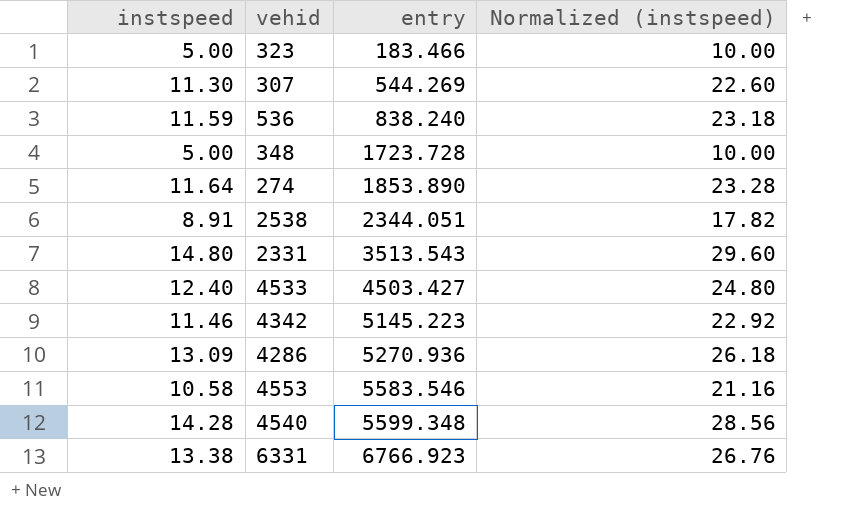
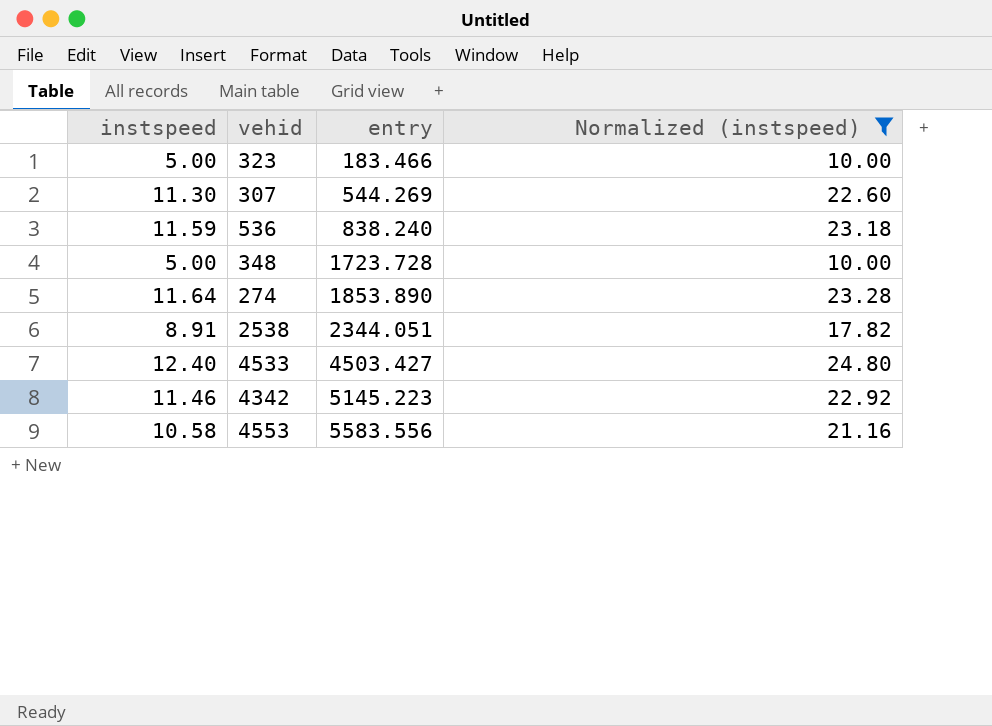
filter: none -> Normalized (instspeed) <= 24.80
4553 | entry: 5583.546 -> 5583.556

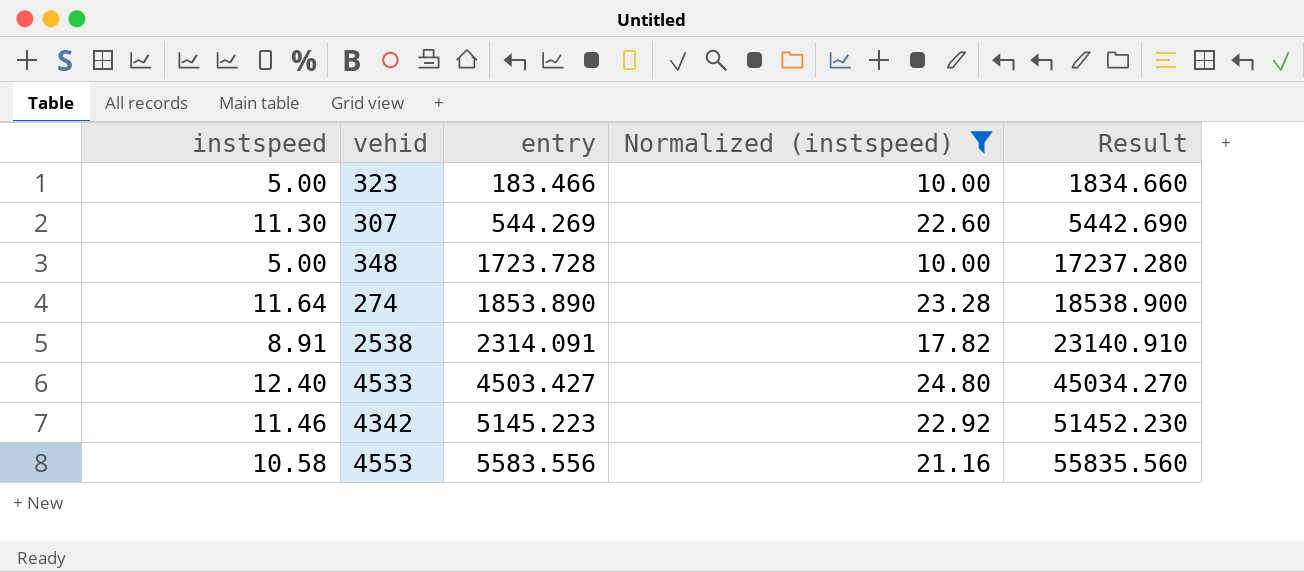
column Result | formula: none -> [entry] * 10
row 536: 11.59 | 838.240 | 23.18 -> none
2538 | entry: 2344.051 -> 2314.091

